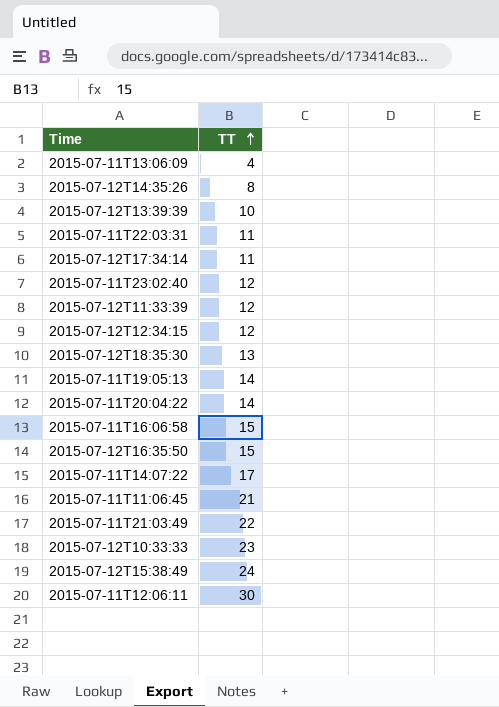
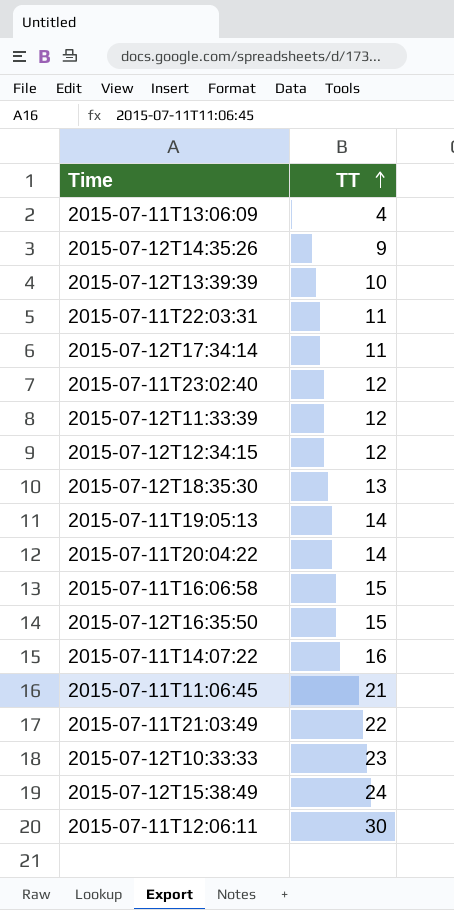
2015-07-12T14:35:26 | TT: 8 -> 9
2015-07-11T14:07:22 | TT: 17 -> 16

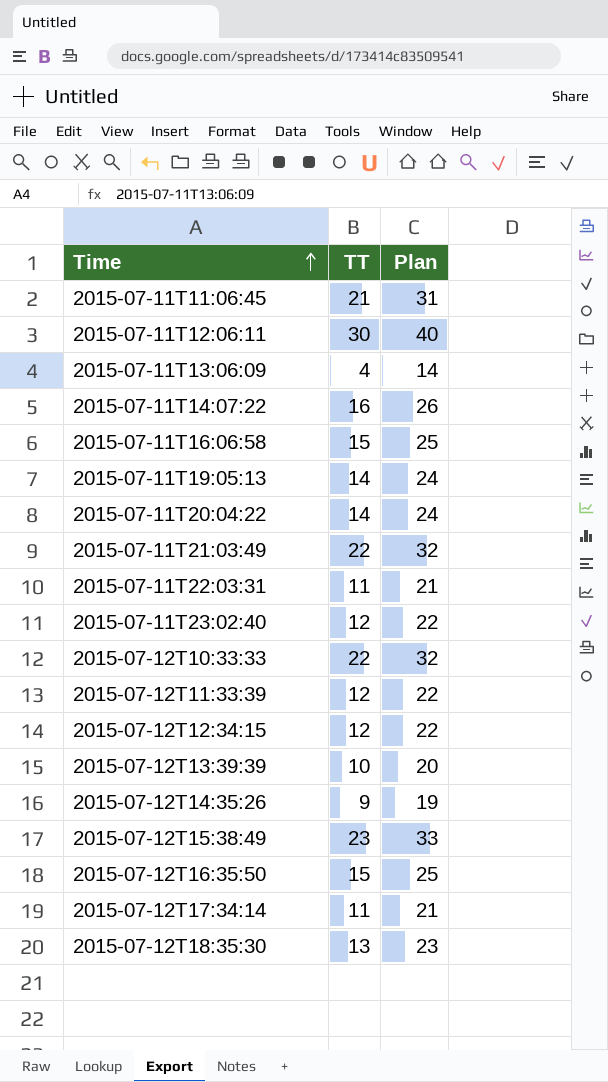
row order: TT ascending -> Time ascending
column Plan | formula: none -> [TT] + 10
2015-07-12T10:33:33 | TT: 23 -> 22
2015-07-12T15:38:49 | TT: 24 -> 23

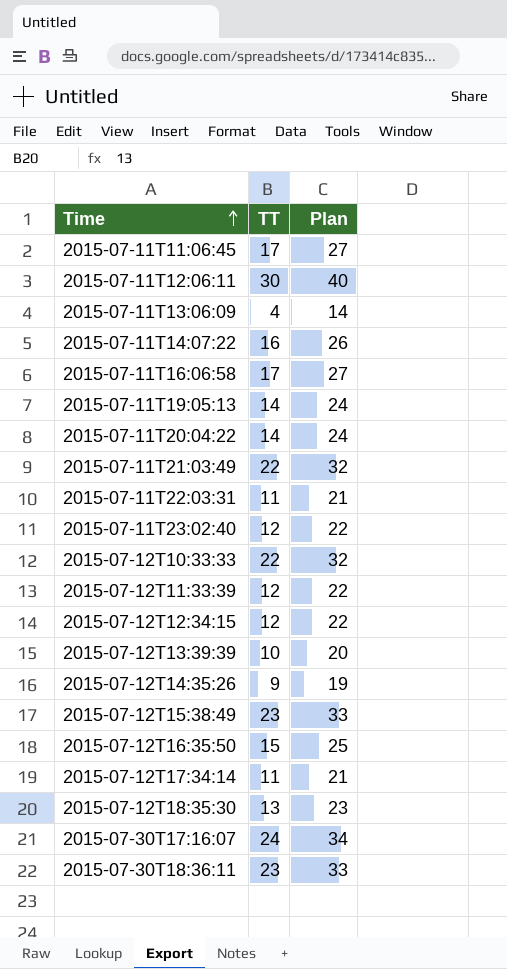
2015-07-11T11:06:45 | TT: 21 -> 17
2015-07-11T11:06:45 | Plan: 31 -> 27
2015-07-11T16:06:58 | TT: 15 -> 17
2015-07-11T16:06:58 | Plan: 25 -> 27
row 2015-07-30T17:16:07: none -> 24 | 34
row 2015-07-30T18:36:11: none -> 23 | 33

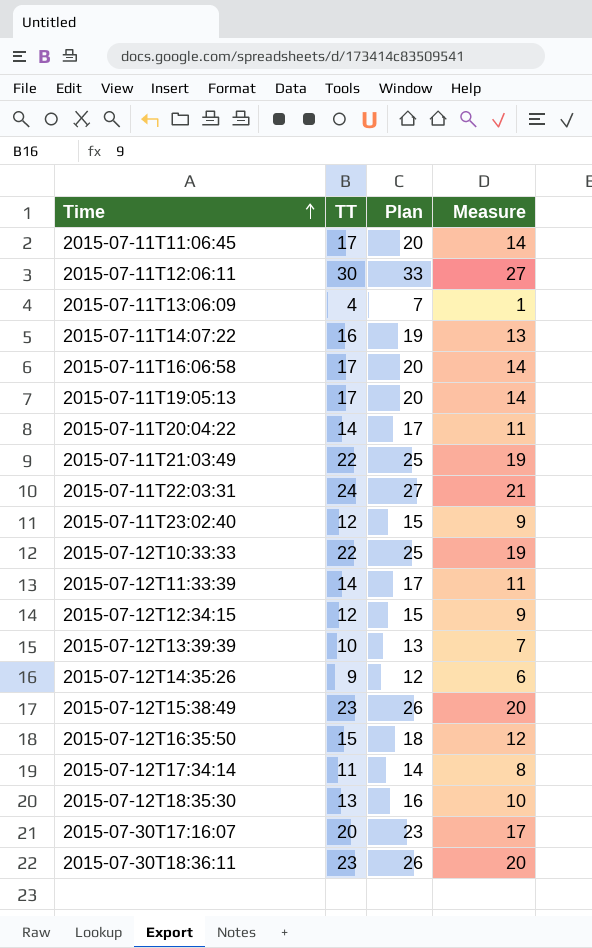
column Plan | formula: [TT] + 10 -> [TT] + 3
column Measure | formula: none -> [TT] - 3
2015-07-11T19:05:13 | TT: 14 -> 17
2015-07-11T22:03:31 | TT: 11 -> 24
2015-07-12T11:33:39 | TT: 12 -> 14
2015-07-30T17:16:07 | TT: 24 -> 20

